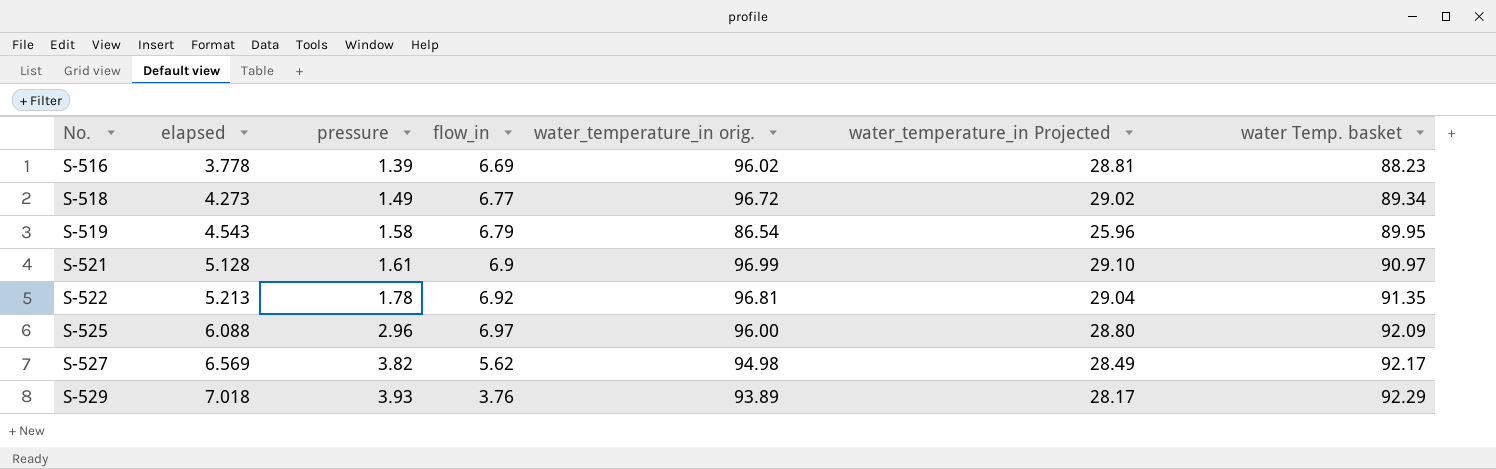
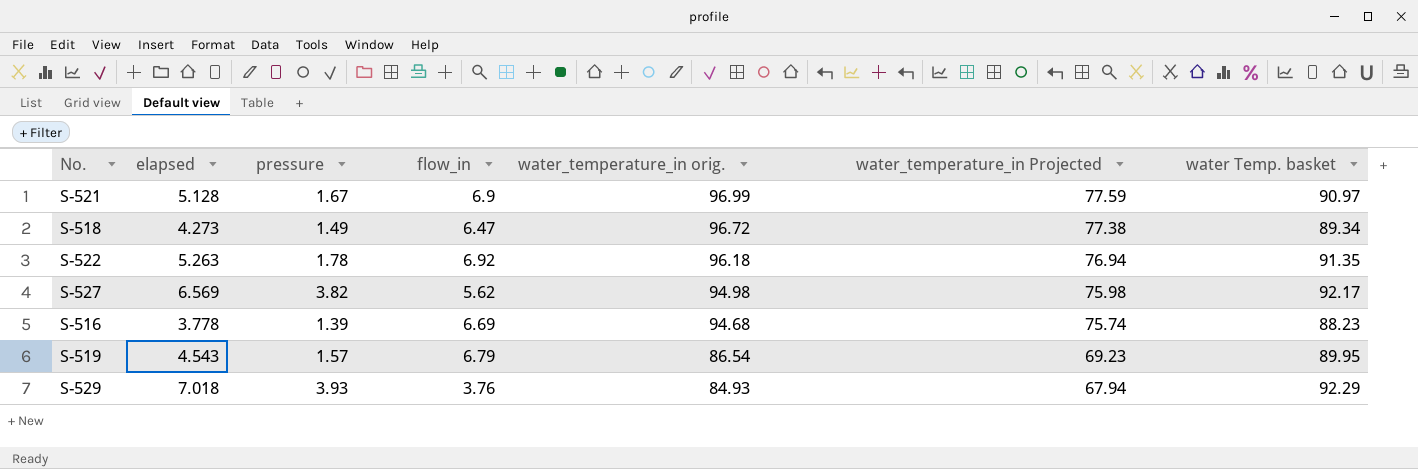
row order: No. ascending -> water_temperature_in orig. descending
column water_temperature_in Projected | formula: [water_temperature_in orig.] * 0.3 -> [water_temperature_in orig.] * 0.8
row S-525: 6.088 | 2.96 | 6.97 | 96.00 | 28.80 | 92.09 -> none
S-521 | pressure: 1.61 -> 1.67
S-518 | flow_in: 6.77 -> 6.47
S-522 | elapsed: 5.213 -> 5.263
S-522 | water_temperature_in orig.: 96.81 -> 96.18
S-516 | water_temperature_in orig.: 96.02 -> 94.68
S-519 | pressure: 1.58 -> 1.57
S-529 | water_temperature_in orig.: 93.89 -> 84.93

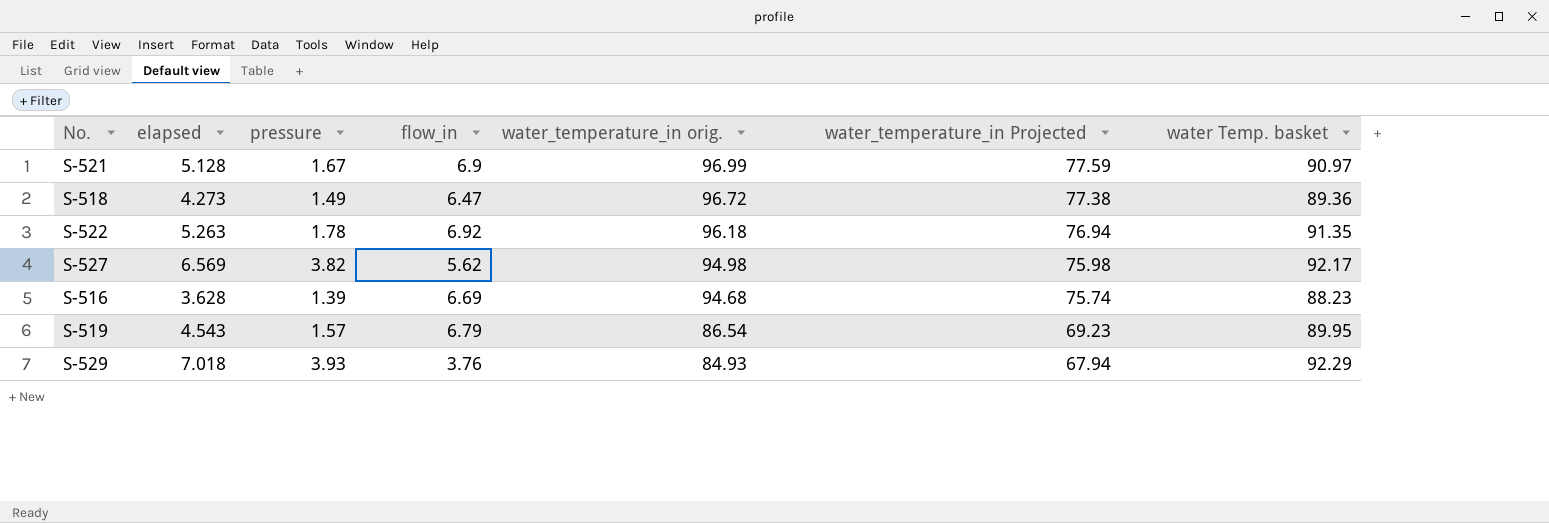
S-518 | water Temp. basket: 89.34 -> 89.36
S-516 | elapsed: 3.778 -> 3.628

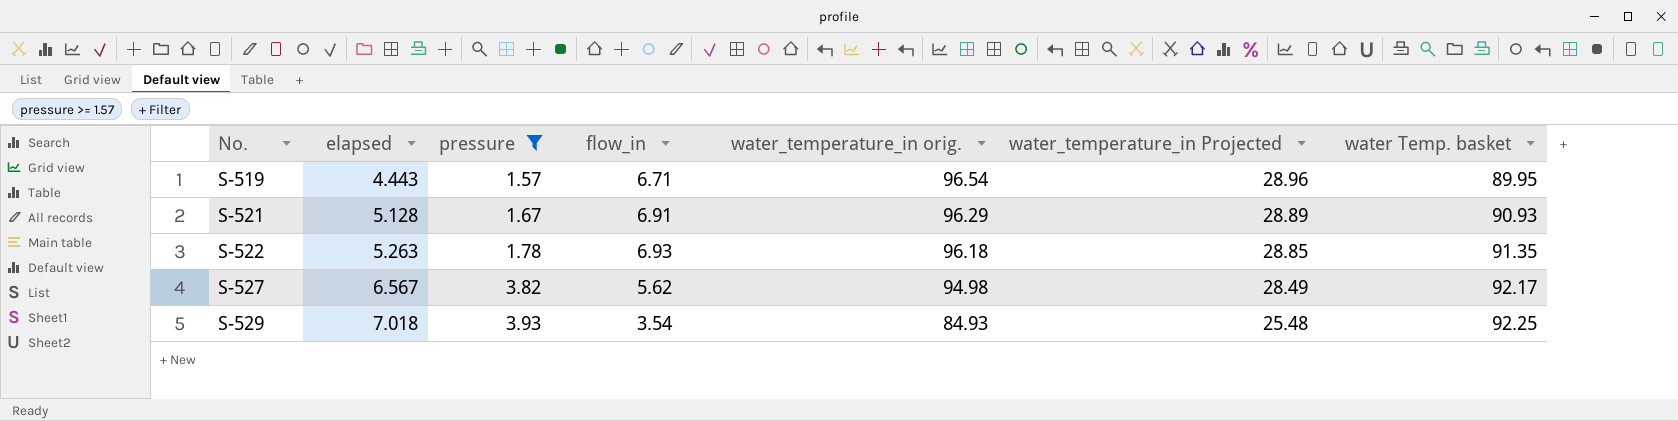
filter: none -> pressure >= 1.57
row order: water_temperature_in orig. descending -> No. ascending
column water_temperature_in Projected | formula: [water_temperature_in orig.] * 0.8 -> [water_temperature_in orig.] * 0.3
S-519 | elapsed: 4.543 -> 4.443
S-519 | flow_in: 6.79 -> 6.71
S-519 | water_temperature_in orig.: 86.54 -> 96.54
S-521 | flow_in: 6.9 -> 6.91
S-521 | water_temperature_in orig.: 96.99 -> 96.29
S-521 | water Temp. basket: 90.97 -> 90.93
S-522 | flow_in: 6.92 -> 6.93
S-527 | elapsed: 6.569 -> 6.567
S-529 | flow_in: 3.76 -> 3.54
S-529 | water Temp. basket: 92.29 -> 92.25

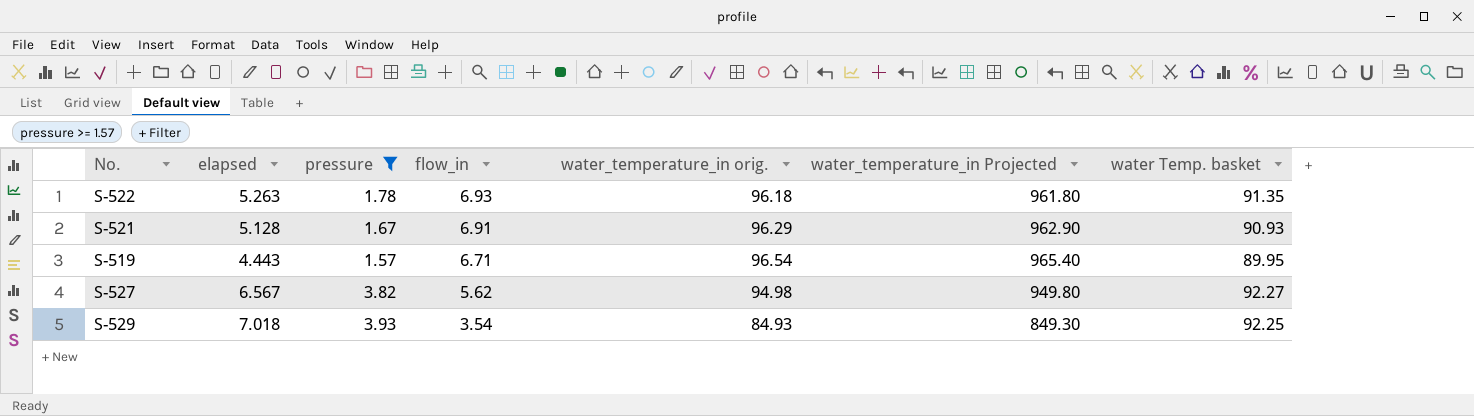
row order: No. ascending -> flow_in descending
column water_temperature_in Projected | formula: [water_temperature_in orig.] * 0.3 -> [water_temperature_in orig.] * 10
S-527 | water Temp. basket: 92.17 -> 92.27

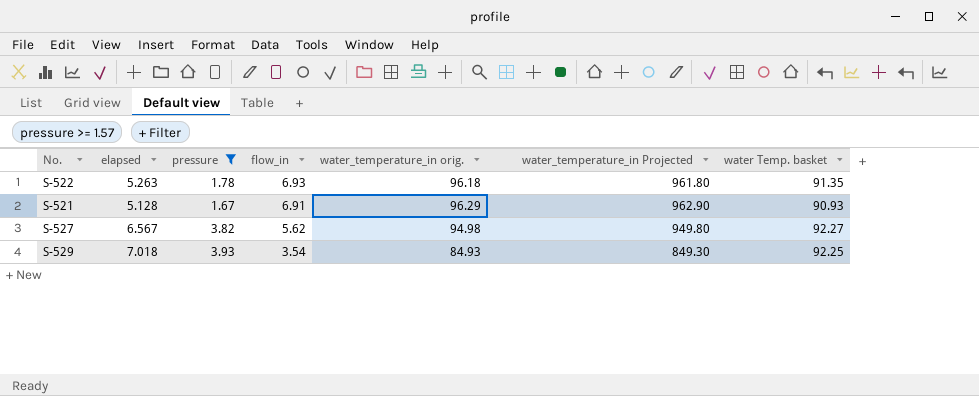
row S-519: 4.443 | 1.57 | 6.71 | 96.54 | 965.40 | 89.95 -> none

